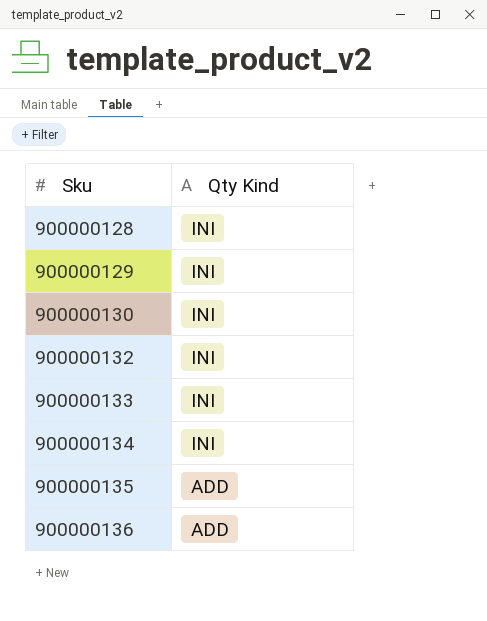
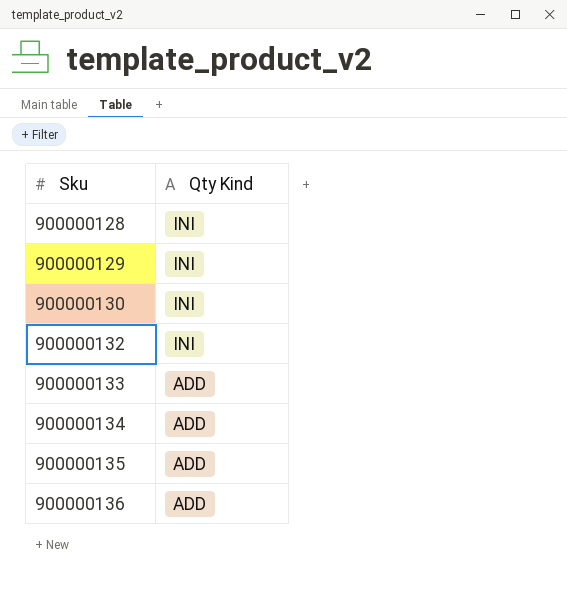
900000133 | Qty Kind: INI -> ADD
900000134 | Qty Kind: INI -> ADD

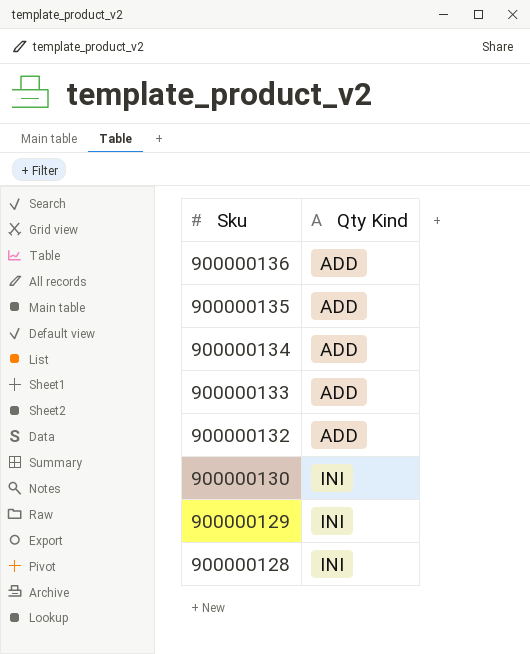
row order: Sku ascending -> Sku descending
900000132 | Qty Kind: INI -> ADD

